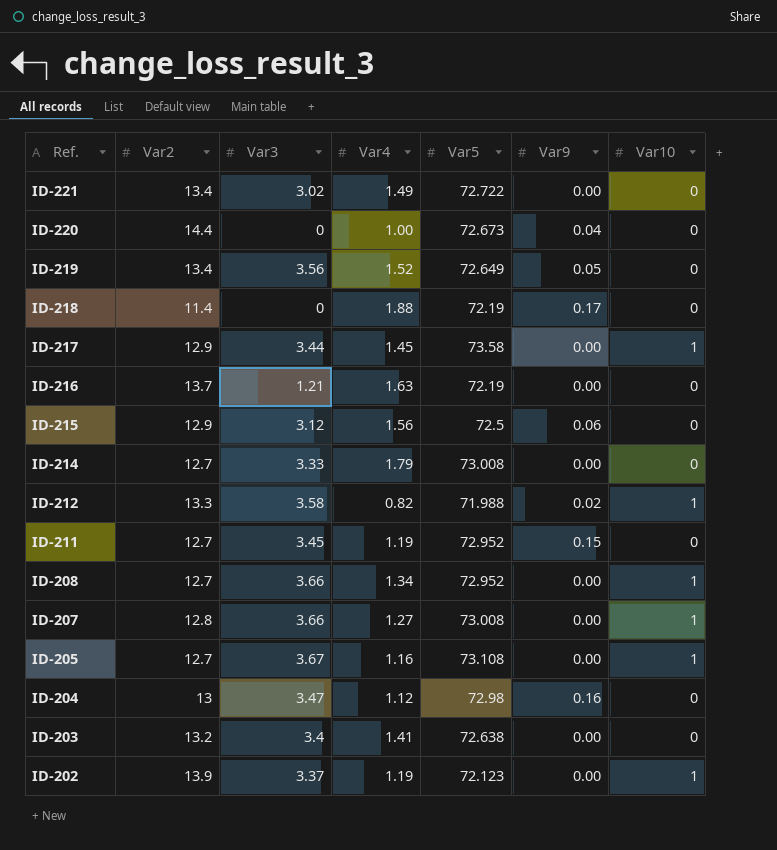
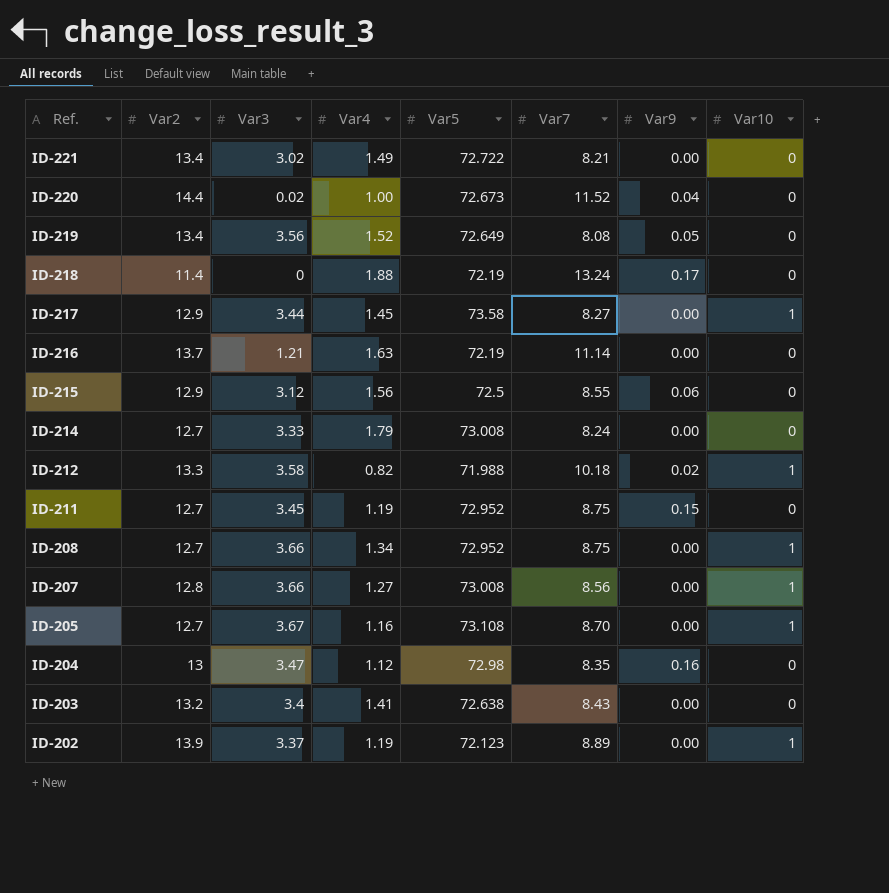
column Var7 | position: none -> 6
ID-220 | Var3: 0 -> 0.02

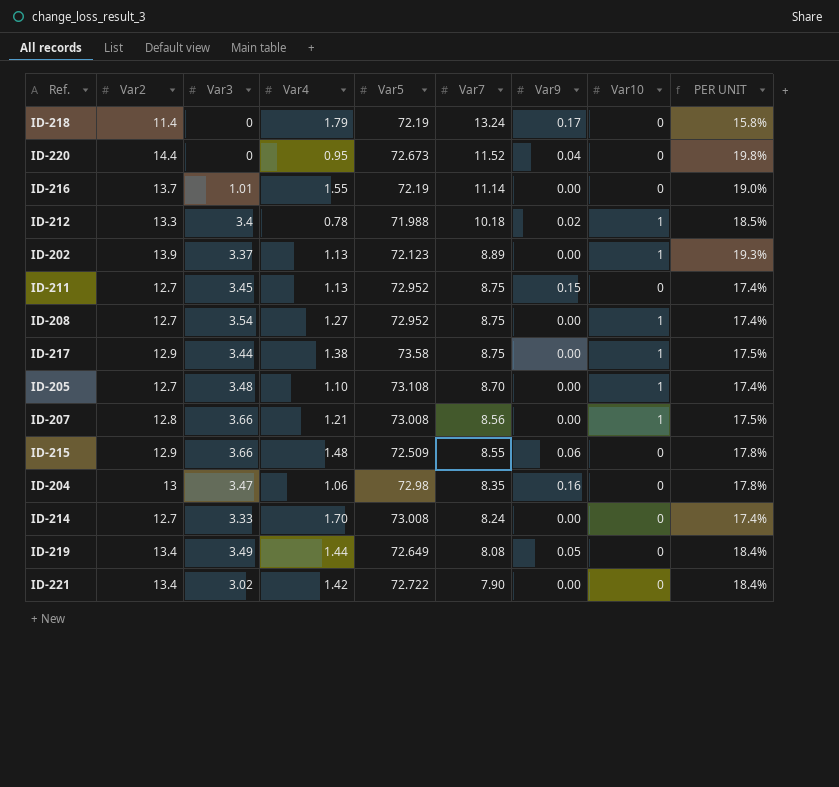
row order: Ref. descending -> Var7 descending
column PER UNIT | formula: none -> [Var2] / [Var5]
row ID-203: 13.2 | 3.4 | 1.41 | 72.638 | 8.43 | 0.00 | 0 -> none
ID-218 | Var4: 1.88 -> 1.79
ID-220 | Var3: 0.02 -> 0
ID-220 | Var4: 1.00 -> 0.95
ID-216 | Var3: 1.21 -> 1.01
ID-216 | Var4: 1.63 -> 1.55
ID-212 | Var3: 3.58 -> 3.4
ID-212 | Var4: 0.82 -> 0.78
ID-202 | Var4: 1.19 -> 1.13
ID-211 | Var4: 1.19 -> 1.13
ID-208 | Var3: 3.66 -> 3.54
ID-208 | Var4: 1.34 -> 1.27
ID-217 | Var4: 1.45 -> 1.38
ID-217 | Var7: 8.27 -> 8.75
ID-205 | Var3: 3.67 -> 3.48
ID-205 | Var4: 1.16 -> 1.10
ID-207 | Var4: 1.27 -> 1.21
ID-215 | Var3: 3.12 -> 3.66
ID-215 | Var4: 1.56 -> 1.48
ID-215 | Var5: 72.5 -> 72.509
ID-204 | Var4: 1.12 -> 1.06
ID-214 | Var4: 1.79 -> 1.70
ID-219 | Var3: 3.56 -> 3.49
ID-219 | Var4: 1.52 -> 1.44
ID-221 | Var4: 1.49 -> 1.42
ID-221 | Var7: 8.21 -> 7.90

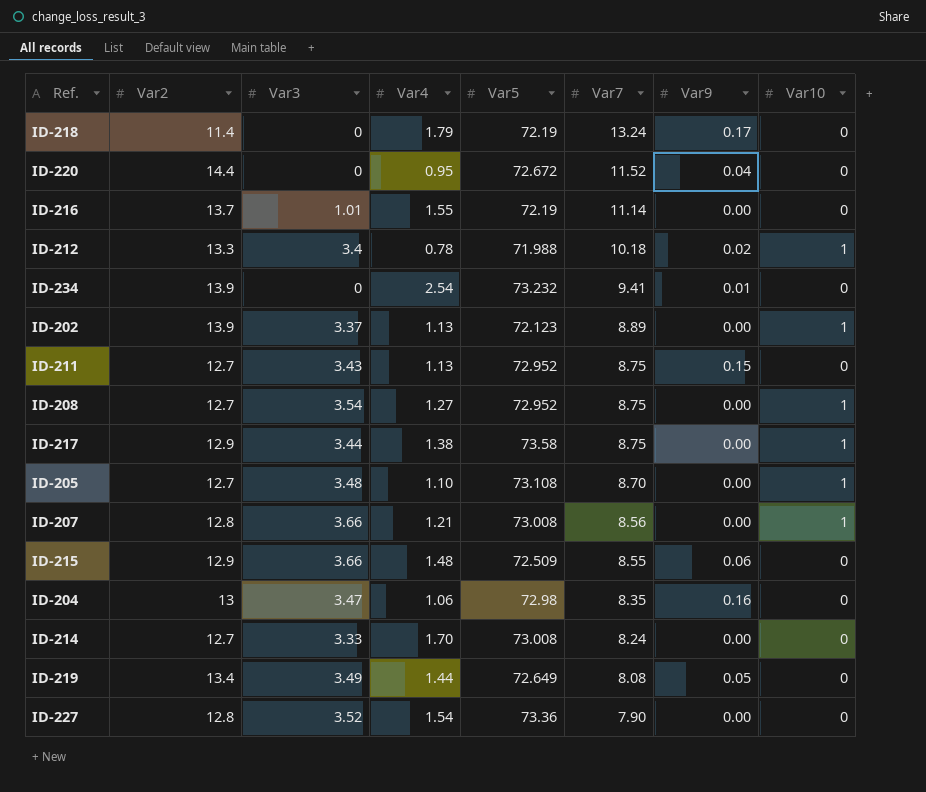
column PER UNIT | formula: [Var2] / [Var5] -> none
row ID-221: 13.4 | 3.02 | 1.42 | 72.722 | 7.90 | 0.00 | 0 | 18.4% -> none
ID-220 | Var5: 72.673 -> 72.672
row ID-234: none -> 13.9 | 0 | 2.54 | 73.232 | 9.41 | 0.01 | 0
ID-211 | Var3: 3.45 -> 3.43
row ID-227: none -> 12.8 | 3.52 | 1.54 | 73.36 | 7.90 | 0.00 | 0

